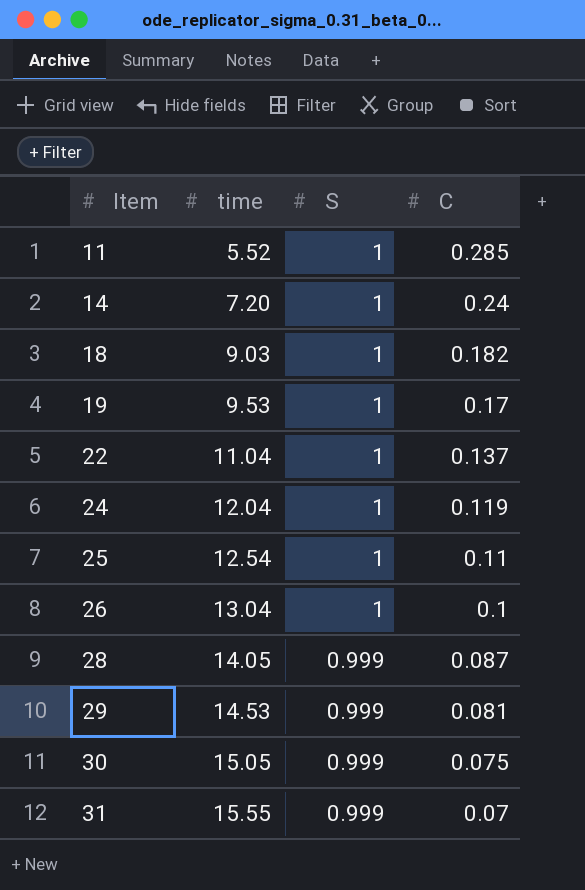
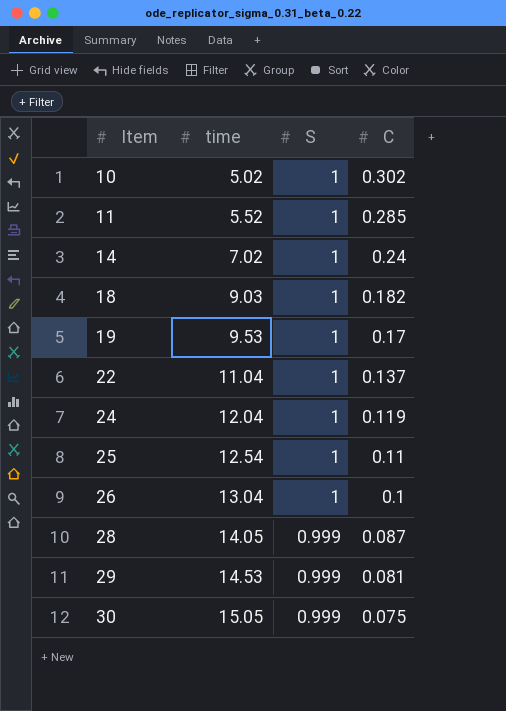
row 31: 15.55 | 0.999 | 0.07 -> none
row 10: none -> 5.02 | 1 | 0.302
14 | time: 7.20 -> 7.02

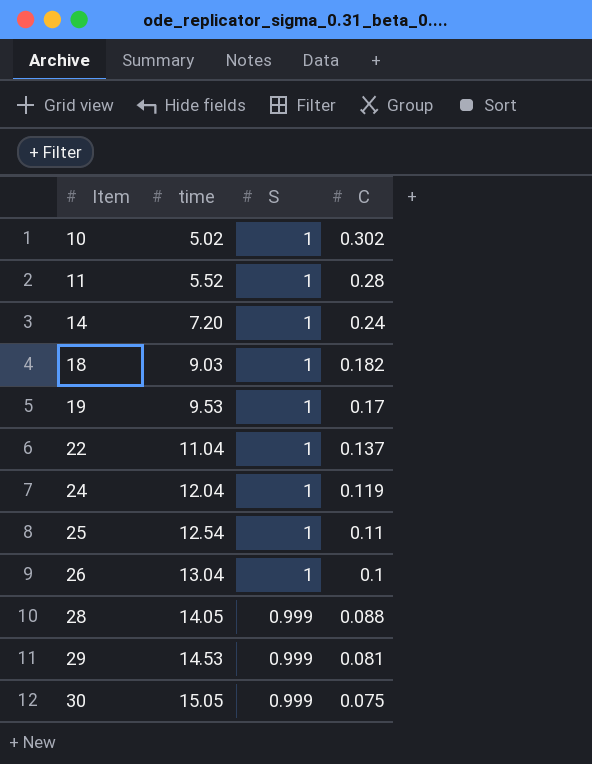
11 | C: 0.285 -> 0.28
14 | time: 7.02 -> 7.20
28 | C: 0.087 -> 0.088

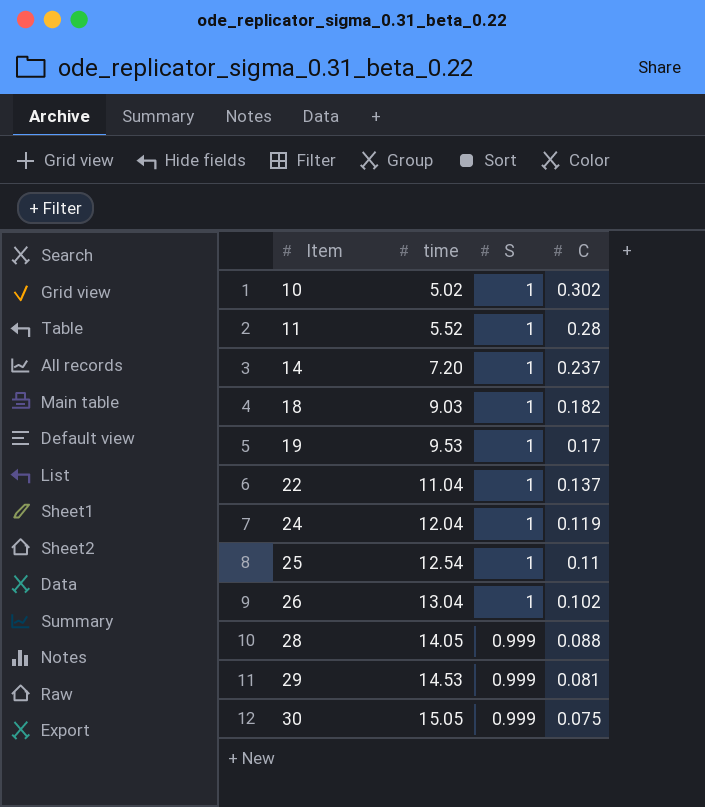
14 | C: 0.24 -> 0.237
26 | C: 0.1 -> 0.102

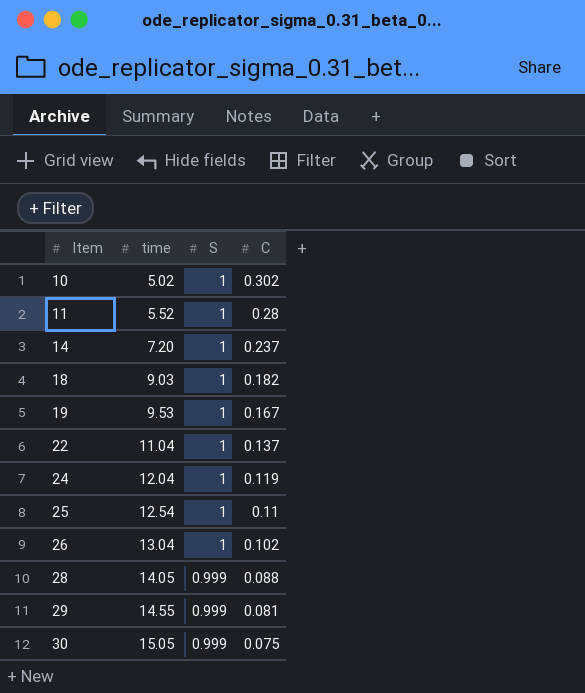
19 | C: 0.17 -> 0.167
29 | time: 14.53 -> 14.55

